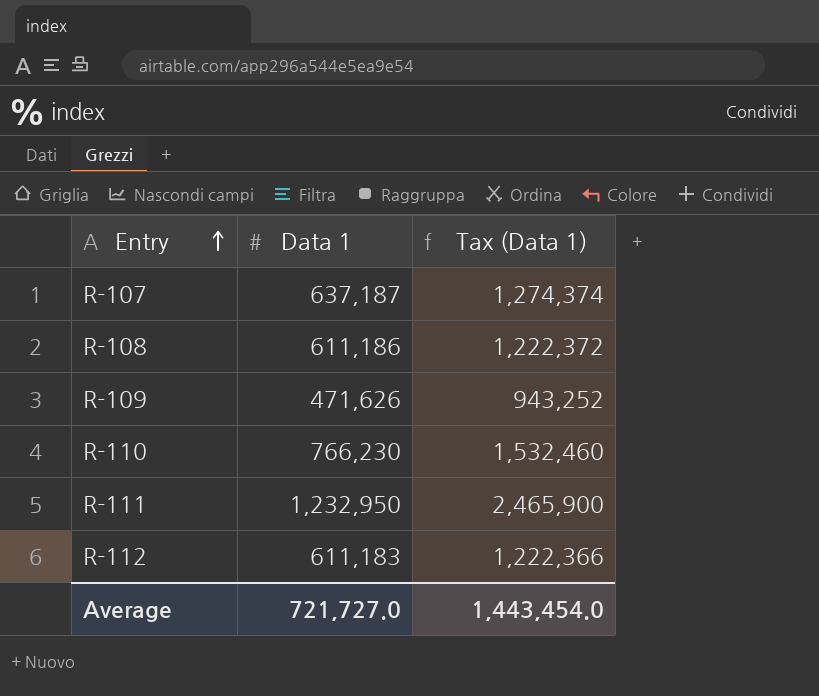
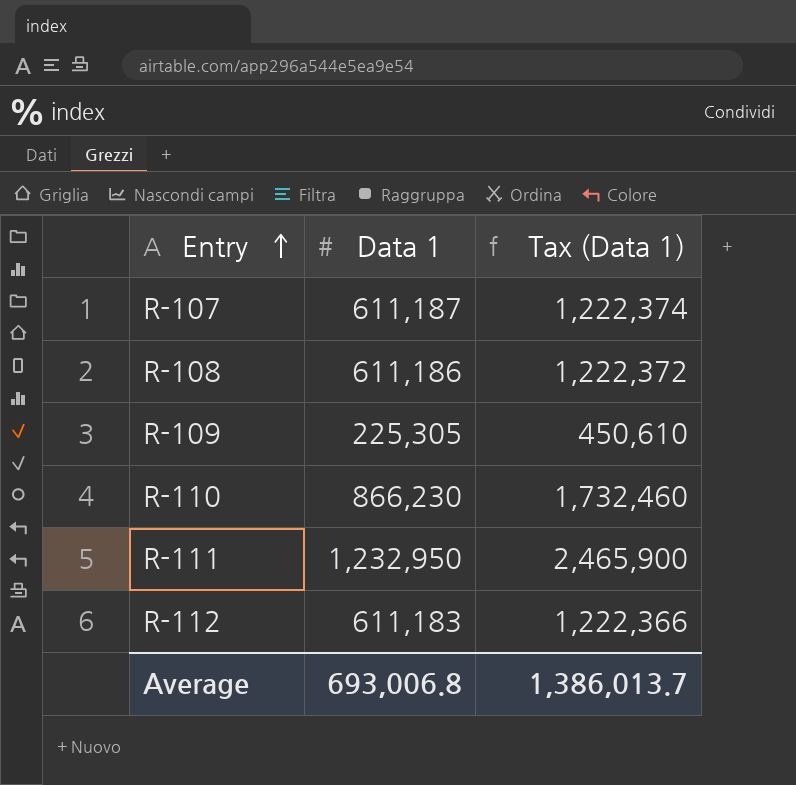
R-107 | Data 1: 637,187 -> 611,187
R-107 | Tax (Data 1): 1,274,374 -> 1,222,374
R-109 | Data 1: 471,626 -> 225,305
R-109 | Tax (Data 1): 943,252 -> 450,610
R-110 | Data 1: 766,230 -> 866,230
R-110 | Tax (Data 1): 1,532,460 -> 1,732,460
Average | Data 1: 721,727.0 -> 693,006.8
Average | Tax (Data 1): 1,443,454.0 -> 1,386,013.7

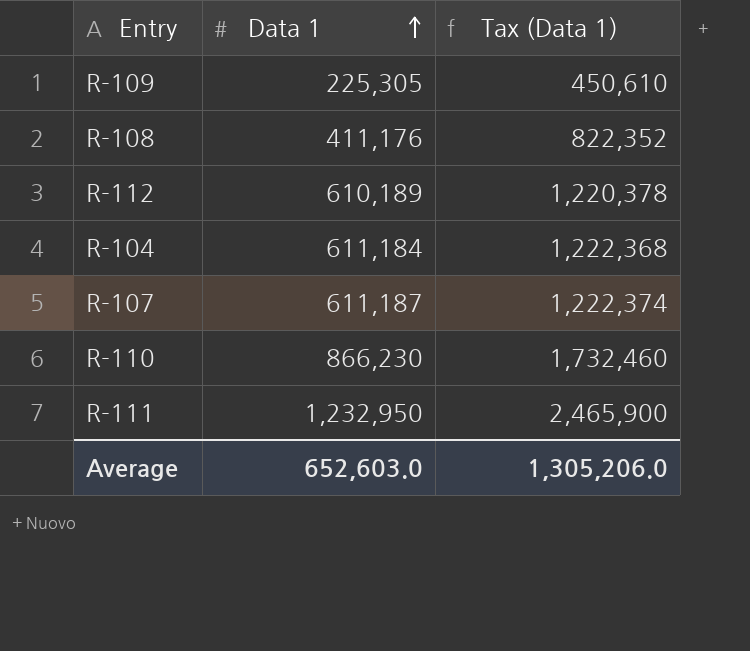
row order: Entry ascending -> Data 1 ascending
R-108 | Data 1: 611,186 -> 411,176
R-108 | Tax (Data 1): 1,222,372 -> 822,352
R-112 | Data 1: 611,183 -> 610,189
R-112 | Tax (Data 1): 1,222,366 -> 1,220,378
row R-104: none -> 611,184 | 1,222,368
Average | Data 1: 693,006.8 -> 652,603.0
Average | Tax (Data 1): 1,386,013.7 -> 1,305,206.0

